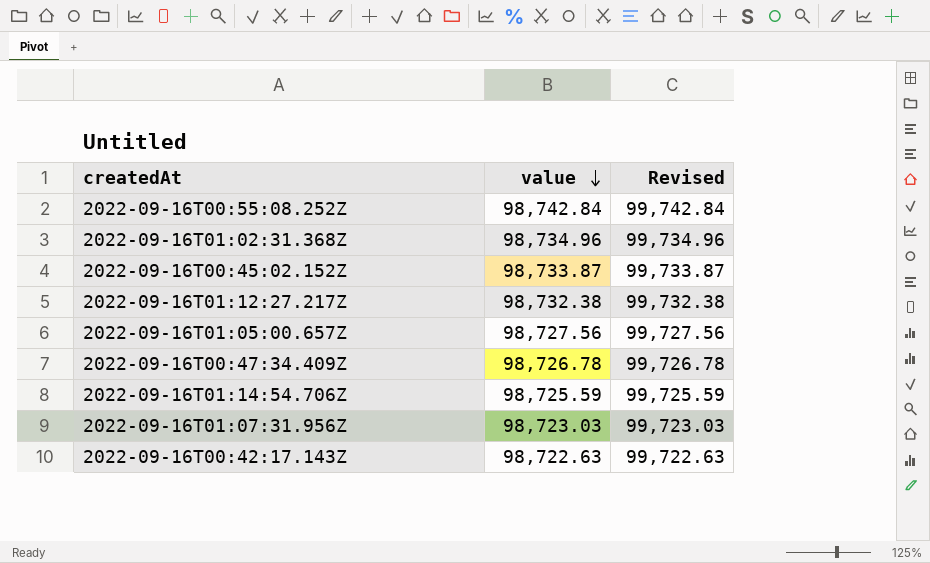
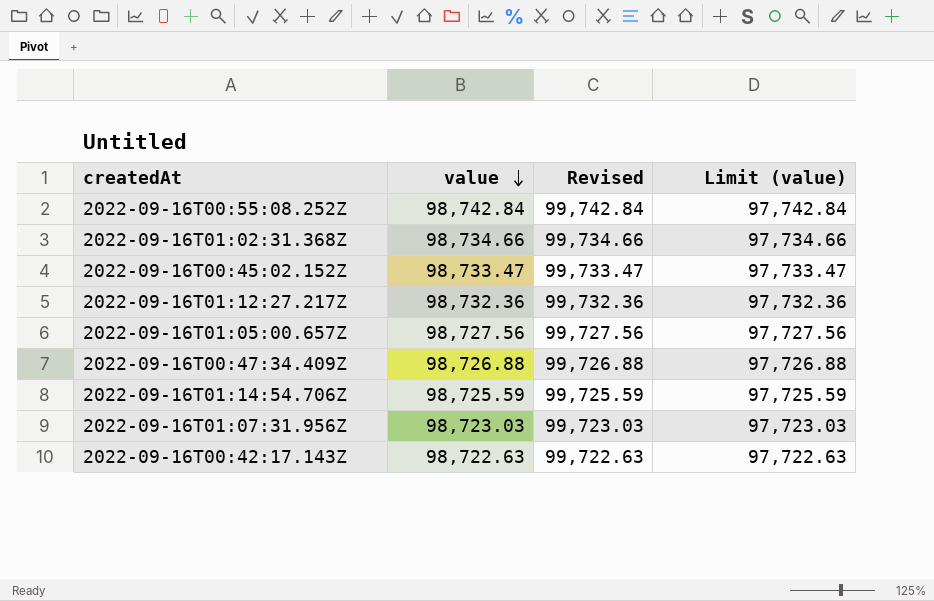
column Limit (value) | formula: none -> [value] - 1000
2022-09-16T01:02:31.368Z | value: 98,734.96 -> 98,734.66
2022-09-16T01:02:31.368Z | Revised: 99,734.96 -> 99,734.66
2022-09-16T00:45:02.152Z | value: 98,733.87 -> 98,733.47
2022-09-16T00:45:02.152Z | Revised: 99,733.87 -> 99,733.47
2022-09-16T01:12:27.217Z | value: 98,732.38 -> 98,732.36
2022-09-16T01:12:27.217Z | Revised: 99,732.38 -> 99,732.36
2022-09-16T00:47:34.409Z | value: 98,726.78 -> 98,726.88
2022-09-16T00:47:34.409Z | Revised: 99,726.78 -> 99,726.88

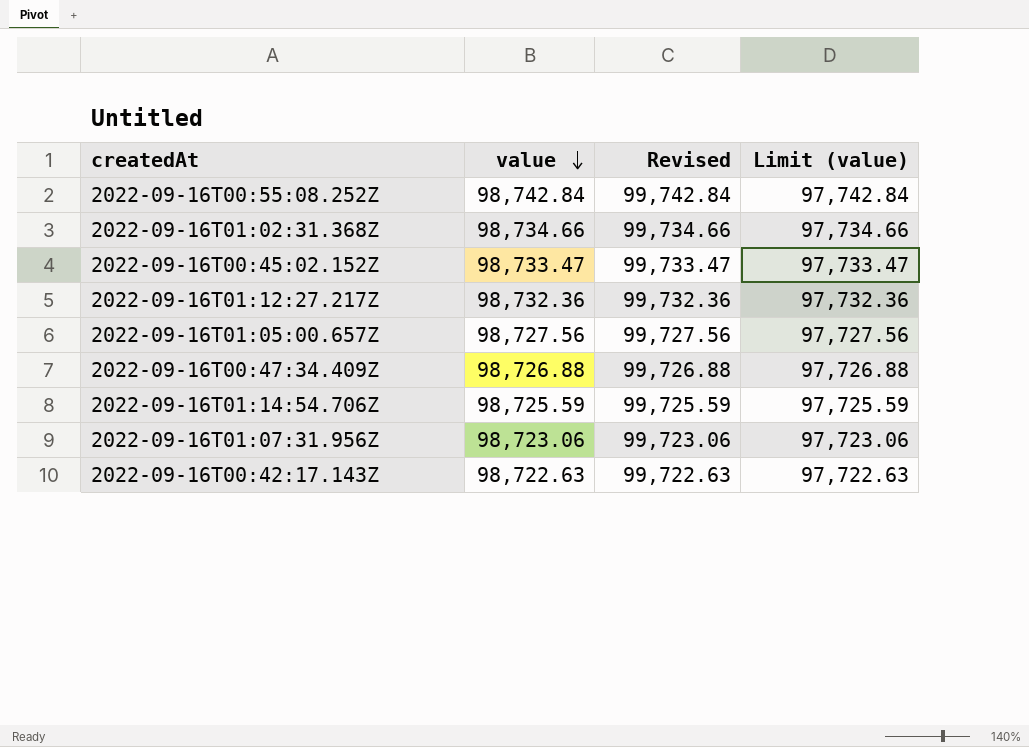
2022-09-16T01:07:31.956Z | value: 98,723.03 -> 98,723.06
2022-09-16T01:07:31.956Z | Revised: 99,723.03 -> 99,723.06
2022-09-16T01:07:31.956Z | Limit (value): 97,723.03 -> 97,723.06

